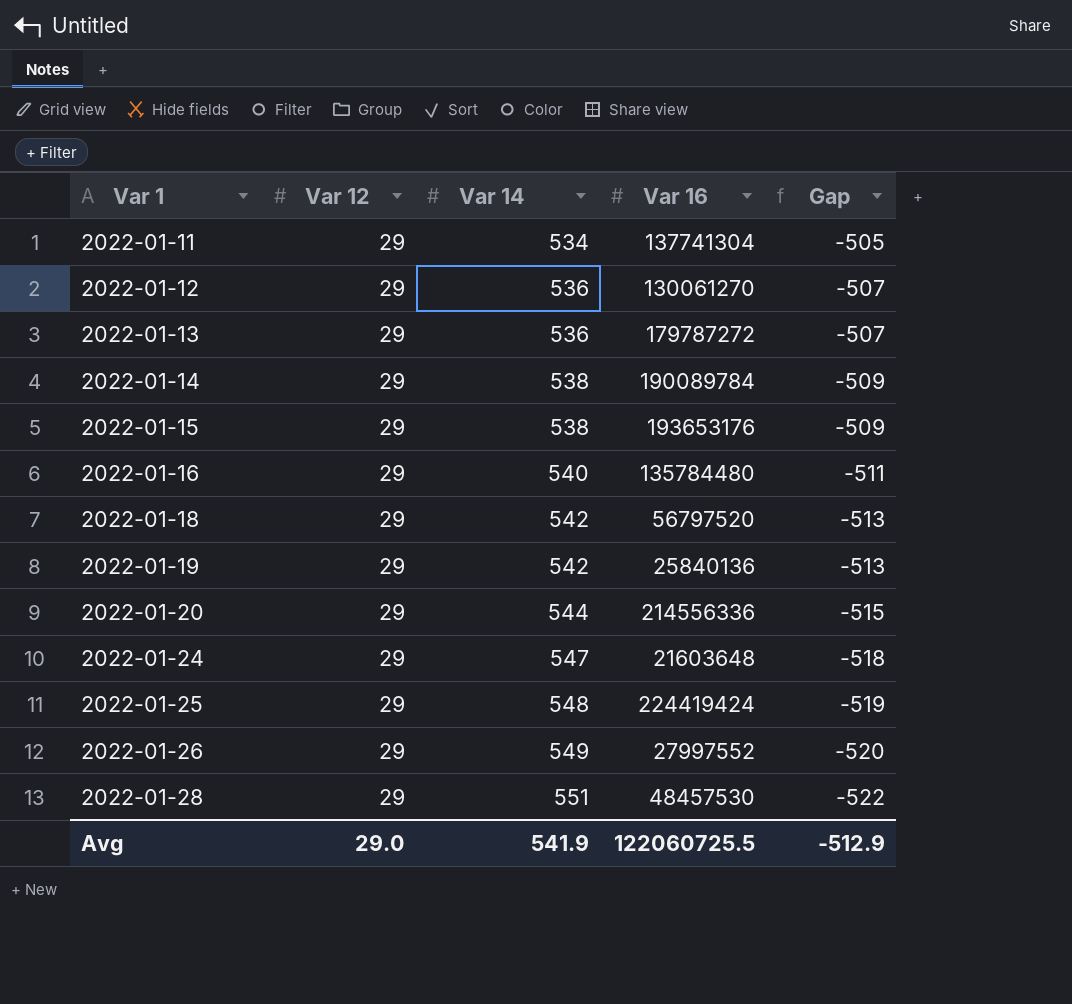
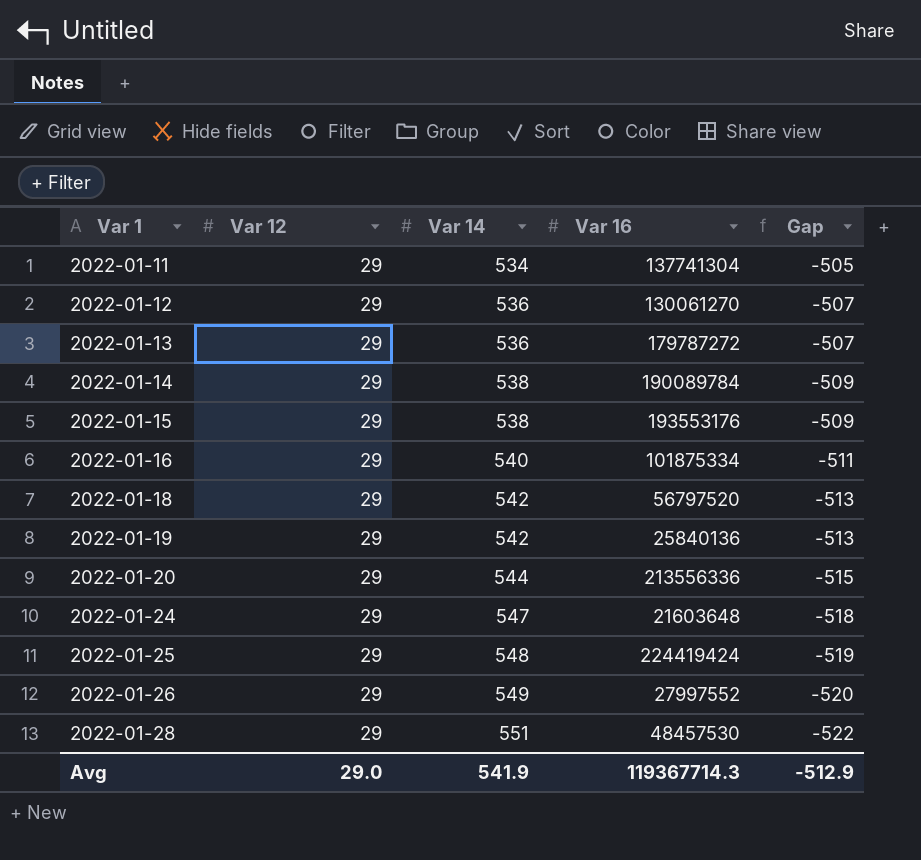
2022-01-15 | Var 16: 193653176 -> 193553176
2022-01-16 | Var 16: 135784480 -> 101875334
2022-01-20 | Var 16: 214556336 -> 213556336
Avg | Var 16: 122060725.5 -> 119367714.3

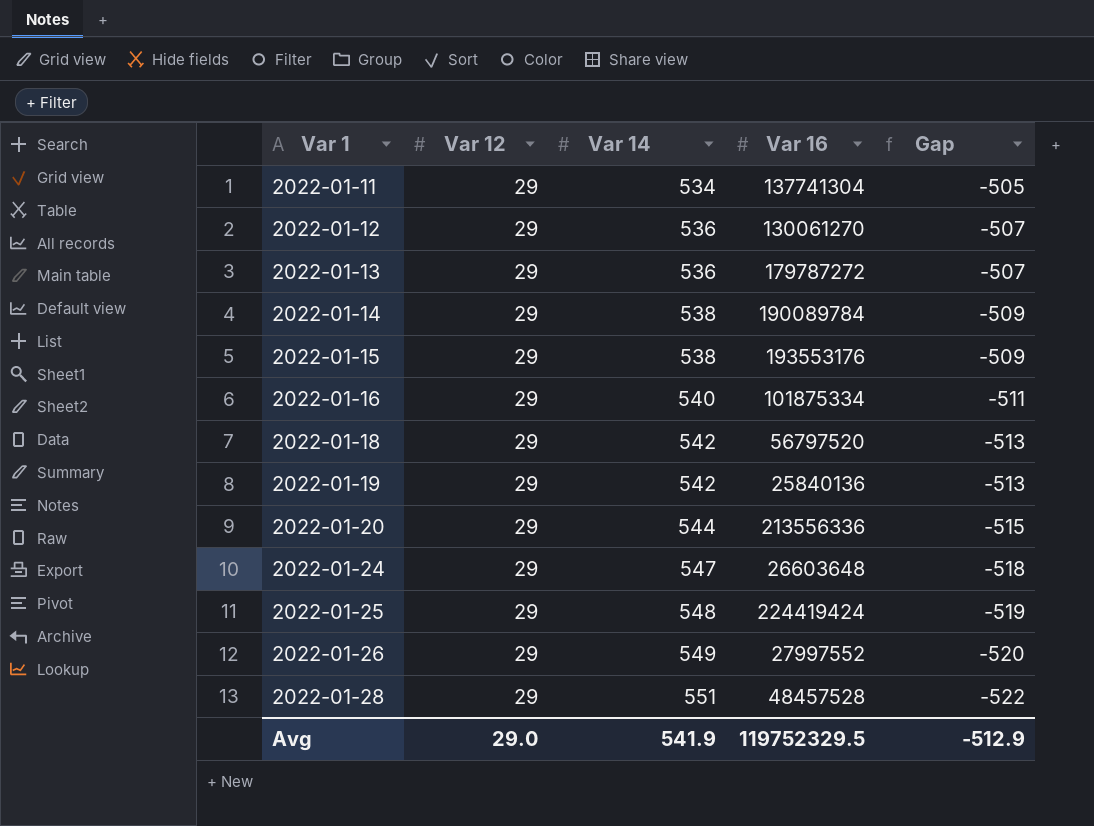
2022-01-24 | Var 16: 21603648 -> 26603648
2022-01-28 | Var 16: 48457530 -> 48457528
Avg | Var 16: 119367714.3 -> 119752329.5

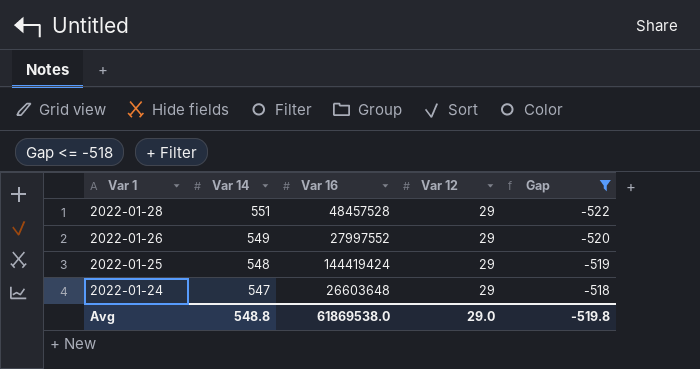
filter: none -> Gap <= -518
row order: Var 1 ascending -> Var 1 descending
column Var 12 | position: 2 -> 4
2022-01-25 | Var 16: 224419424 -> 144419424
Avg | Var 14: 541.9 -> 548.8
Avg | Var 16: 119752329.5 -> 61869538.0
Avg | Gap: -512.9 -> -519.8

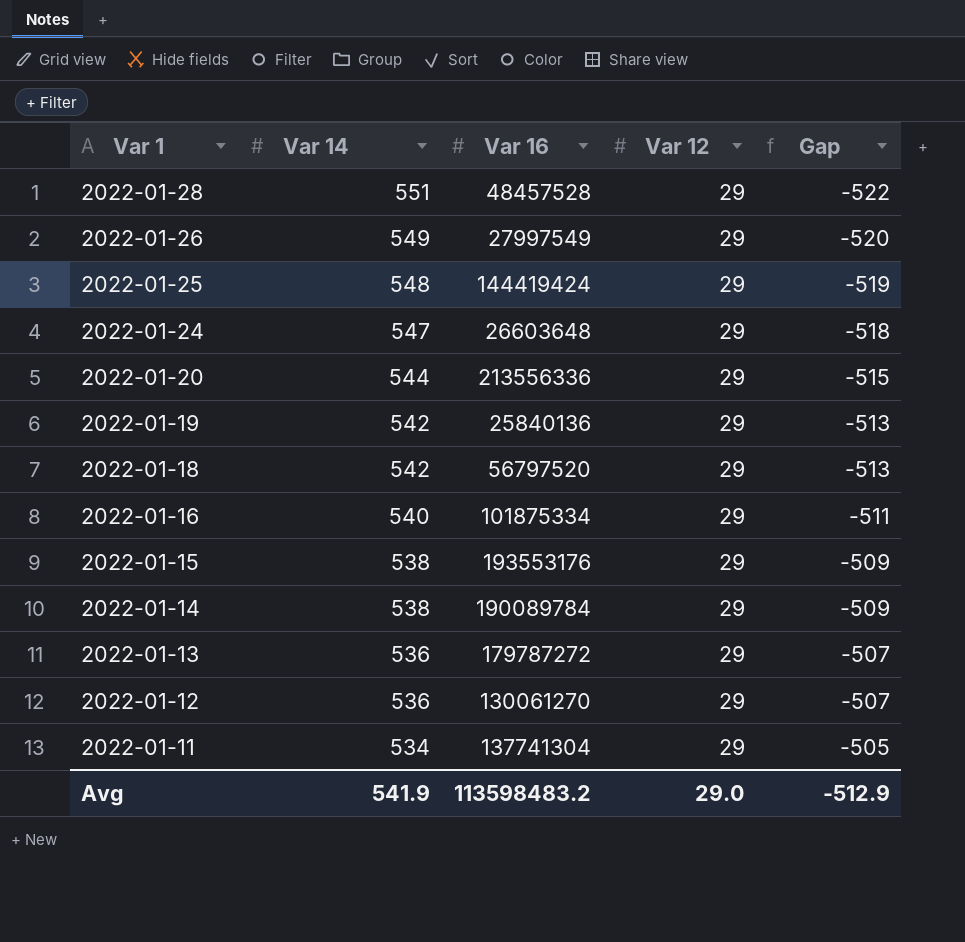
filter: Gap <= -518 -> none
2022-01-26 | Var 16: 27997552 -> 27997549
Avg | Var 14: 548.8 -> 541.9
Avg | Var 16: 61869538.0 -> 113598483.2
Avg | Gap: -519.8 -> -512.9

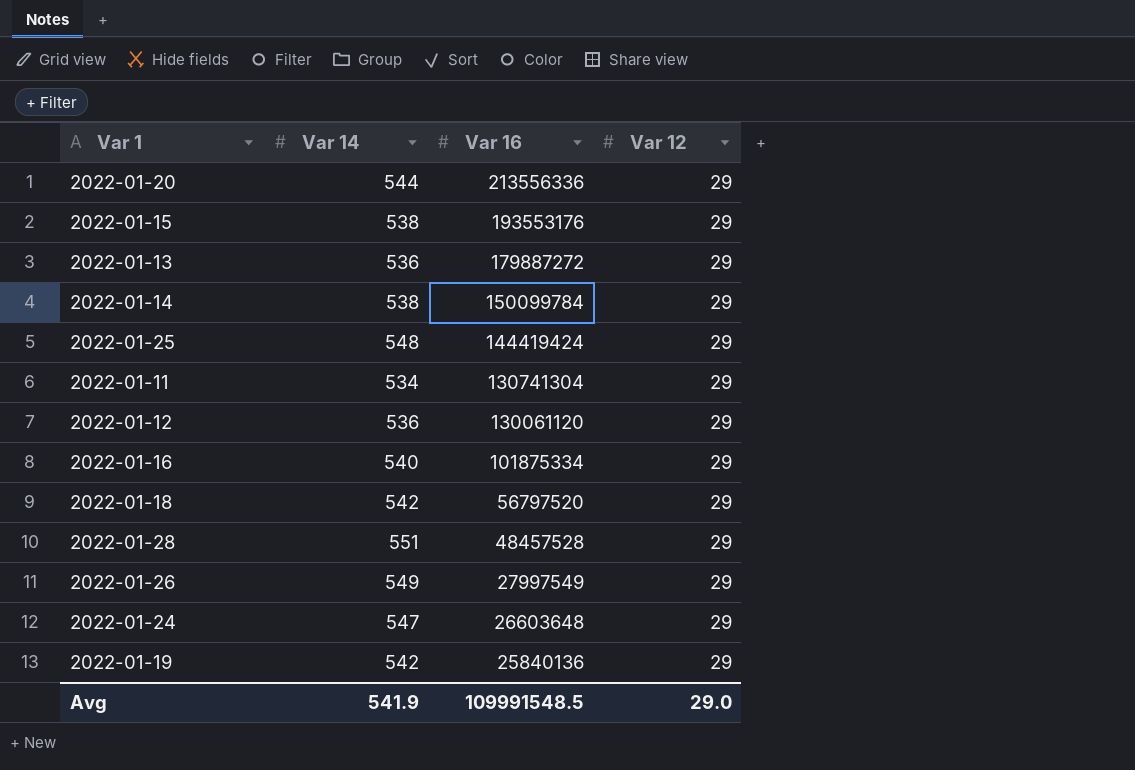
row order: Var 1 descending -> Var 16 descending
column Gap | formula: [Var 12] - [Var 14] -> none
2022-01-13 | Var 16: 179787272 -> 179887272
2022-01-14 | Var 16: 190089784 -> 150099784
2022-01-11 | Var 16: 137741304 -> 130741304
2022-01-12 | Var 16: 130061270 -> 130061120
Avg | Var 16: 113598483.2 -> 109991548.5

